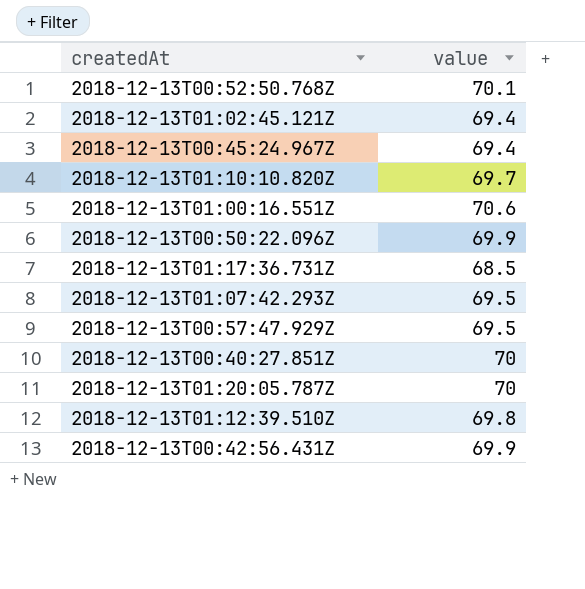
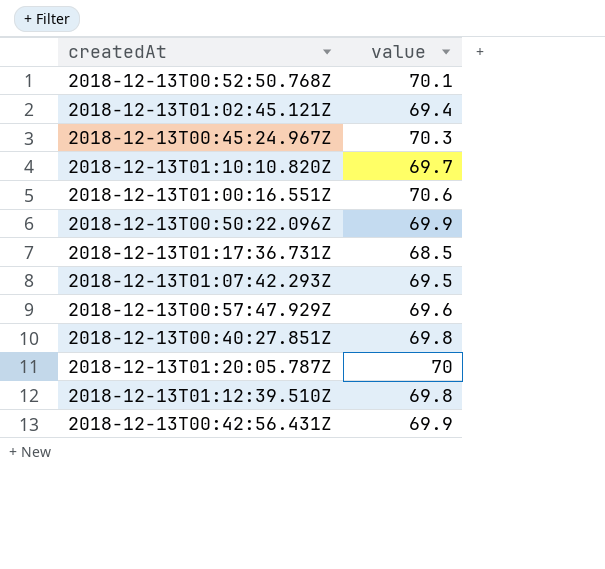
2018-12-13T00:45:24.967Z | value: 69.4 -> 70.3
2018-12-13T00:57:47.929Z | value: 69.5 -> 69.6
2018-12-13T00:40:27.851Z | value: 70 -> 69.8

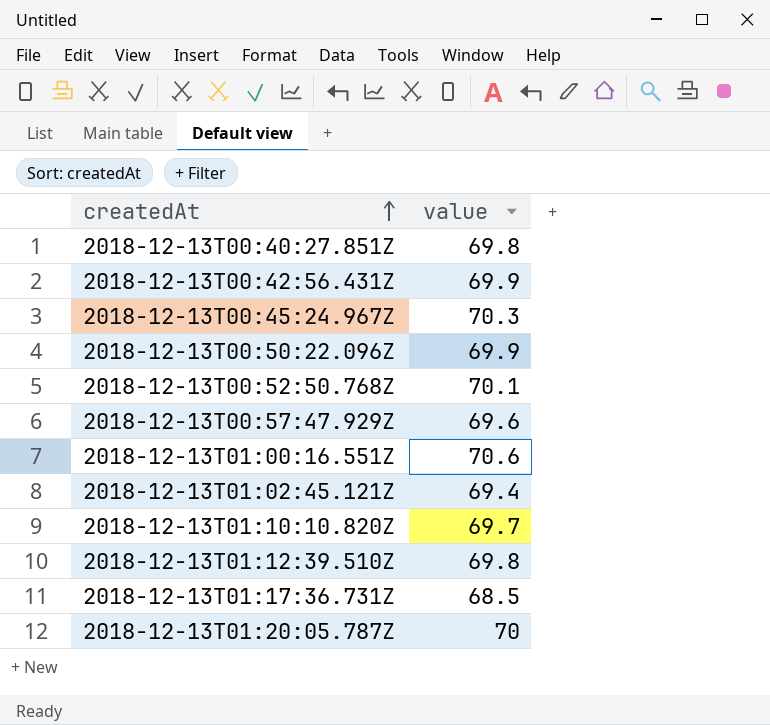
row order: none -> createdAt ascending
row 2018-12-13T01:07:42.293Z: 69.5 -> none

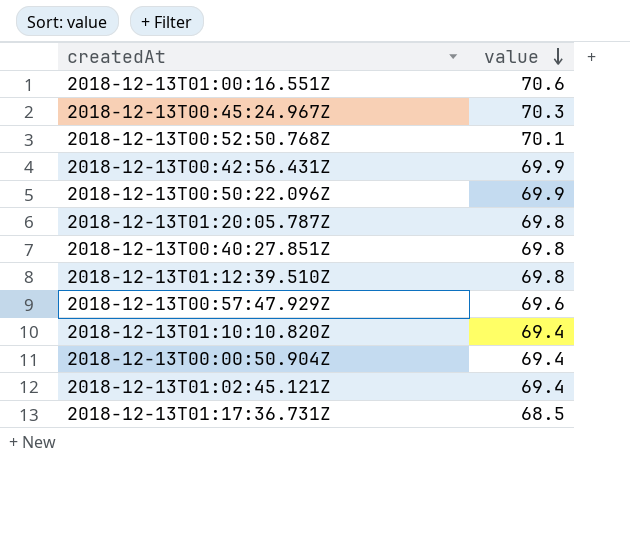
row order: createdAt ascending -> value descending
2018-12-13T01:20:05.787Z | value: 70 -> 69.8
2018-12-13T01:10:10.820Z | value: 69.7 -> 69.4
row 2018-12-13T00:00:50.904Z: none -> 69.4

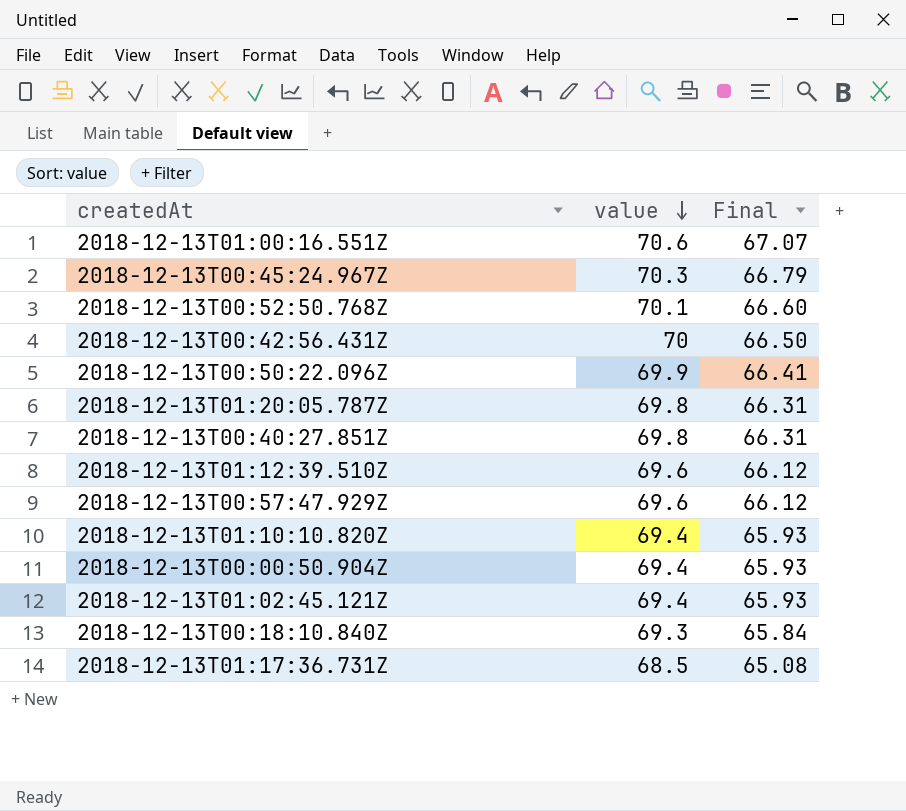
column Final | formula: none -> [value] * 0.95
2018-12-13T00:42:56.431Z | value: 69.9 -> 70
2018-12-13T01:12:39.510Z | value: 69.8 -> 69.6
row 2018-12-13T00:18:10.840Z: none -> 69.3 | 65.84

